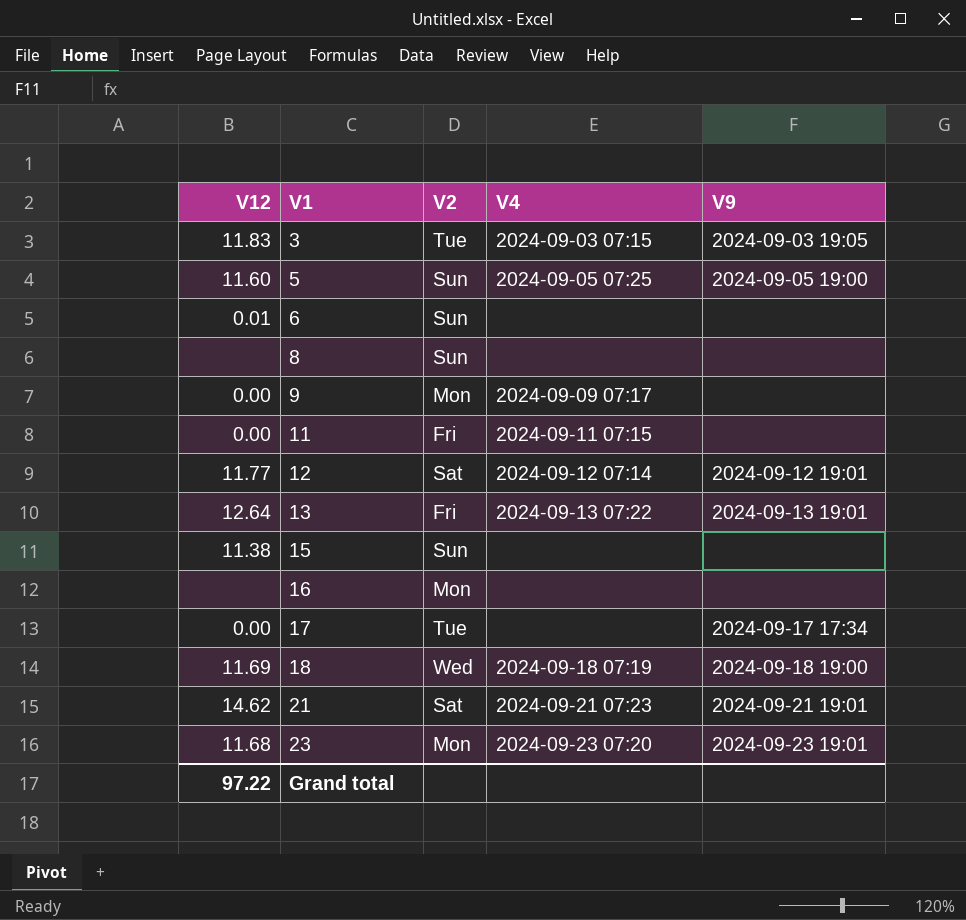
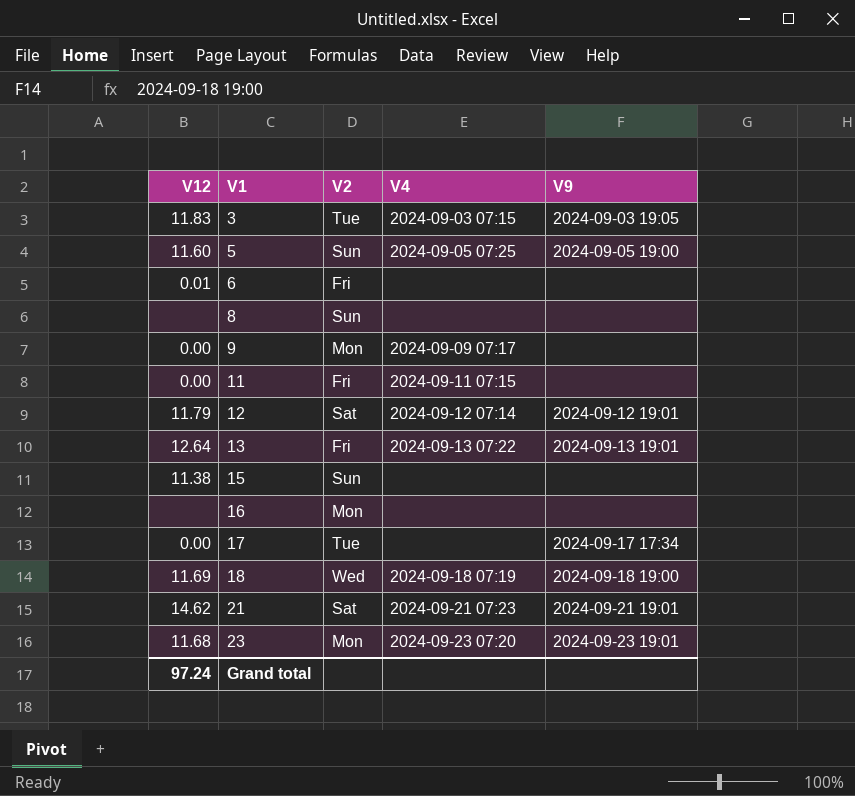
6 | V2: Sun -> Fri
12 | V12: 11.77 -> 11.79
Grand total | V12: 97.22 -> 97.24

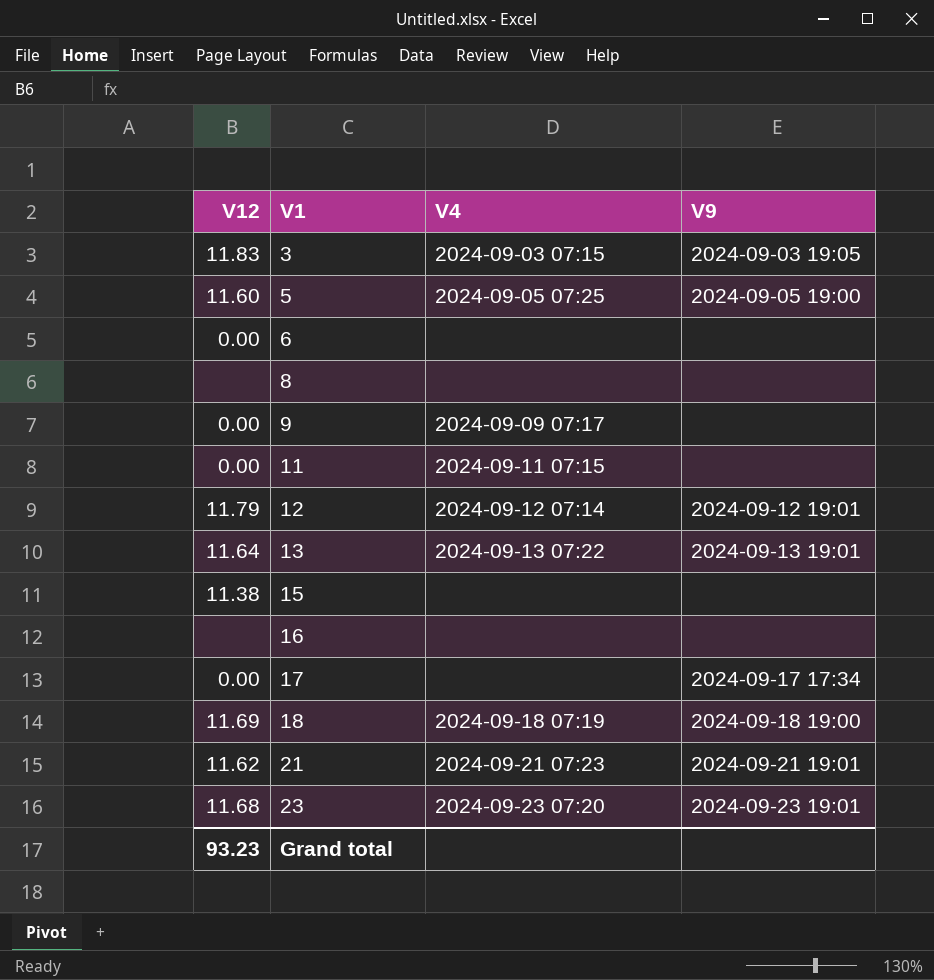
column V2 | position: 3 -> none
6 | V12: 0.01 -> 0.00
13 | V12: 12.64 -> 11.64
21 | V12: 14.62 -> 11.62
Grand total | V12: 97.24 -> 93.23

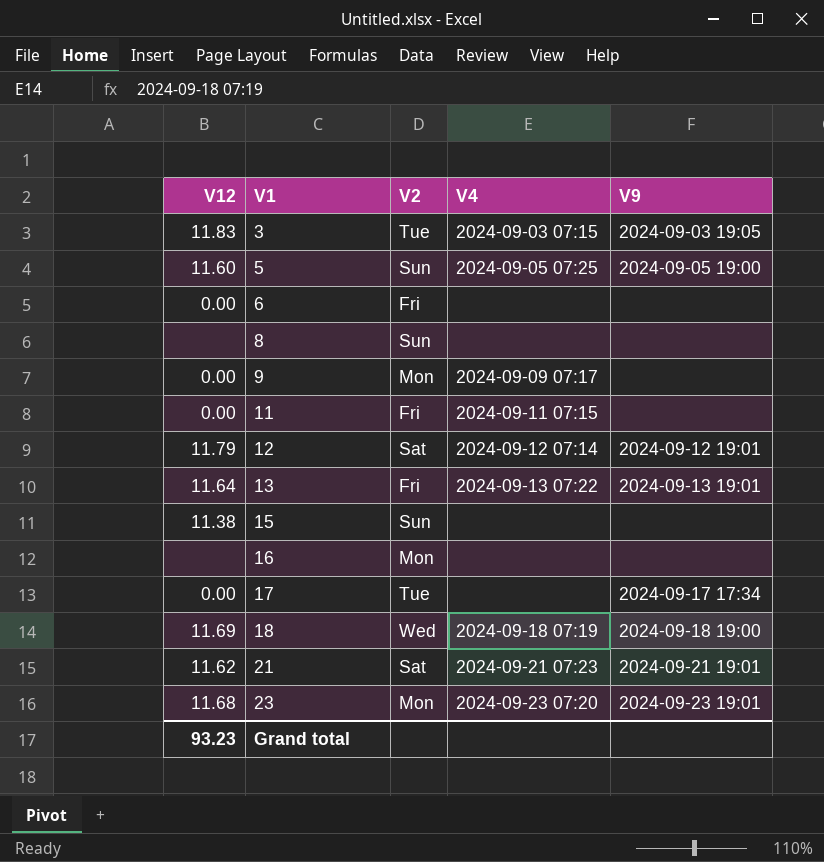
column V2 | position: none -> 3

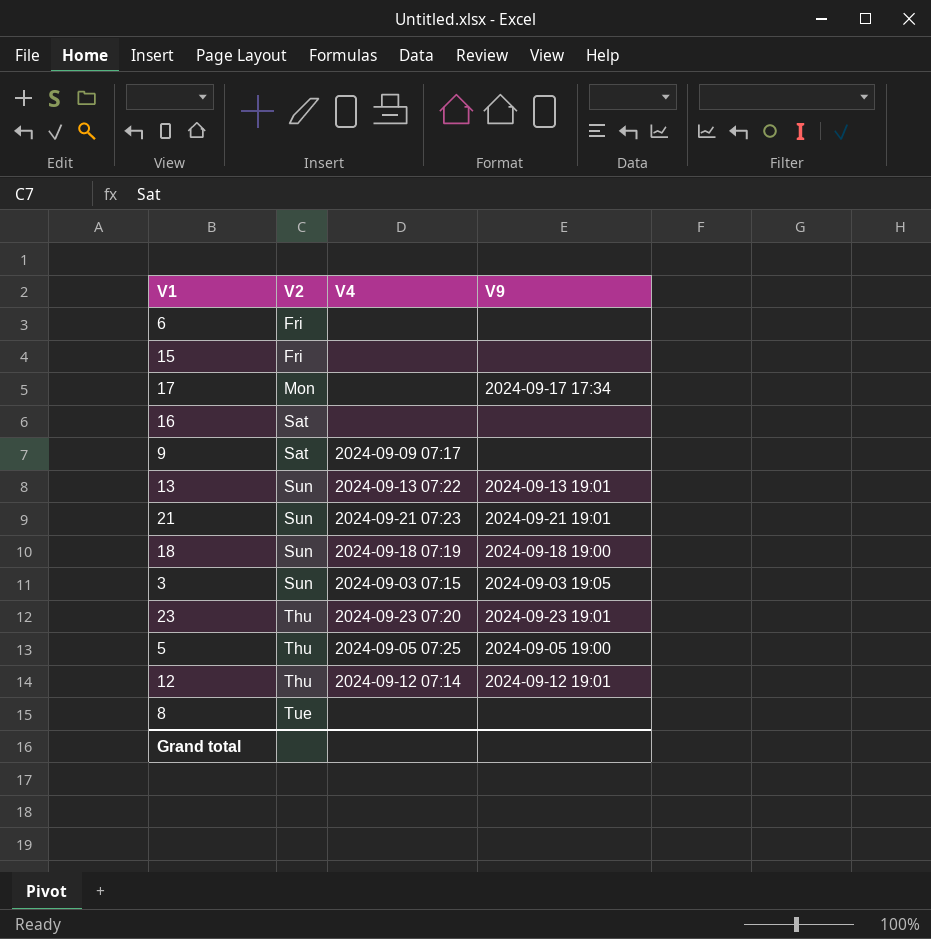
row order: V1 ascending -> V2 ascending
column V12 | position: 1 -> none
row 11: 0.00 | Fri | 2024-09-11 07:15 | none -> none
15 | V2: Sun -> Fri
17 | V2: Tue -> Mon
16 | V2: Mon -> Sat
9 | V2: Mon -> Sat
13 | V2: Fri -> Sun
21 | V2: Sat -> Sun
18 | V2: Wed -> Sun
3 | V2: Tue -> Sun
23 | V2: Mon -> Thu
5 | V2: Sun -> Thu
12 | V2: Sat -> Thu
8 | V2: Sun -> Tue

